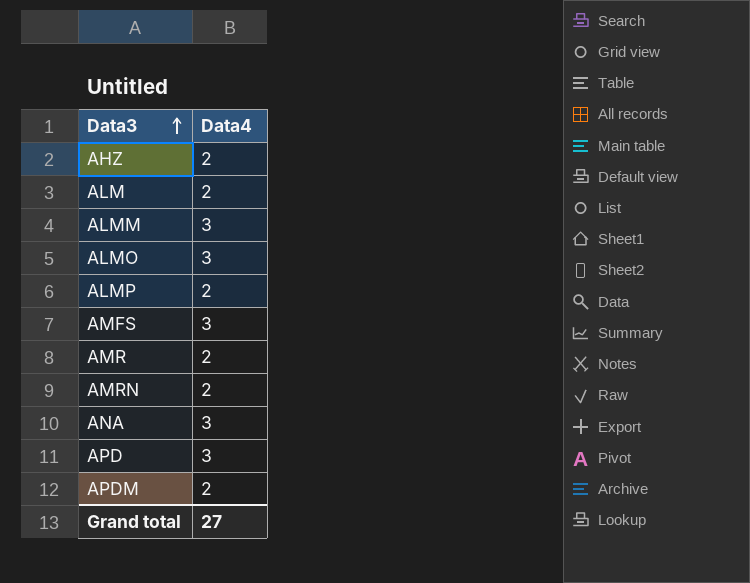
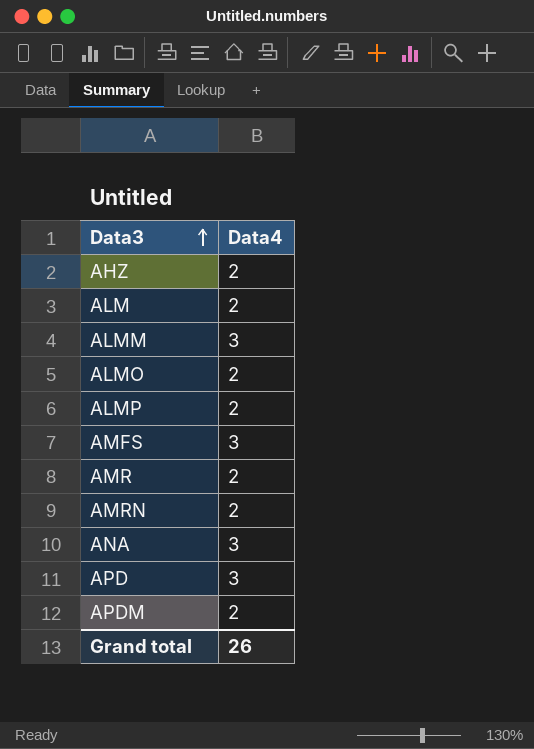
ALMO | Data4: 3 -> 2
Grand total | Data4: 27 -> 26

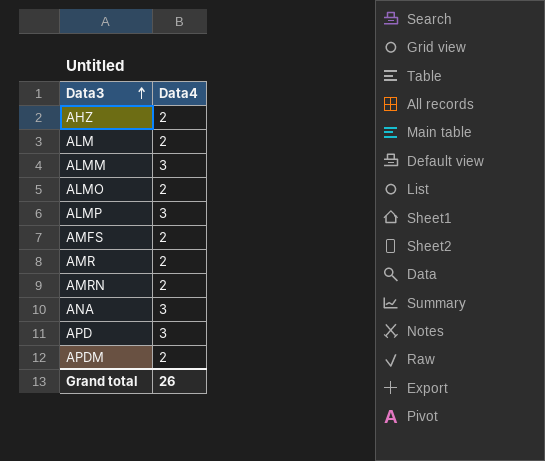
ALMP | Data4: 2 -> 3
AMFS | Data4: 3 -> 2

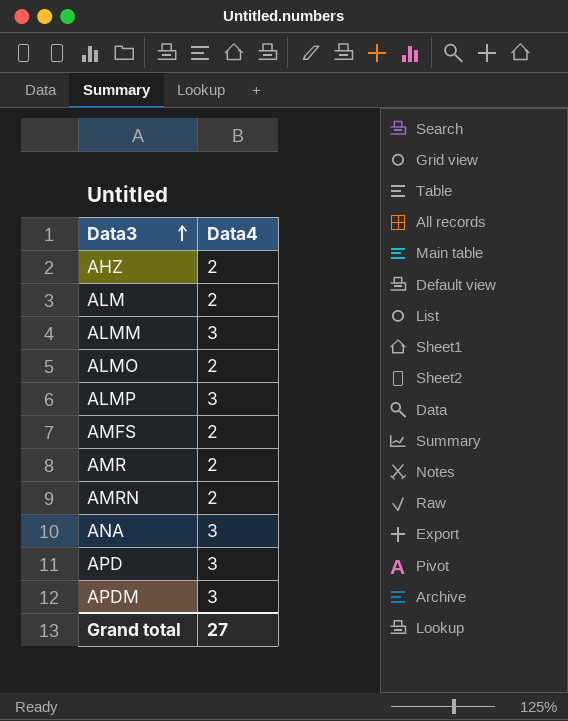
APDM | Data4: 2 -> 3
Grand total | Data4: 26 -> 27

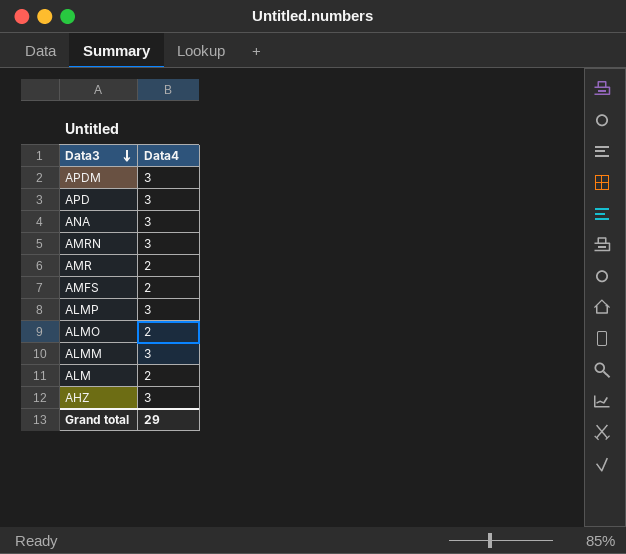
row order: Data3 ascending -> Data3 descending
AMRN | Data4: 2 -> 3
AHZ | Data4: 2 -> 3
Grand total | Data4: 27 -> 29

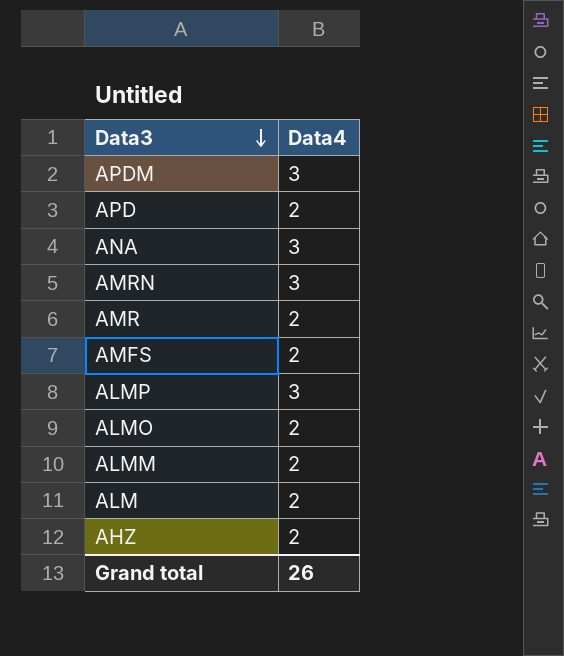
APD | Data4: 3 -> 2
ALMM | Data4: 3 -> 2
AHZ | Data4: 3 -> 2
Grand total | Data4: 29 -> 26

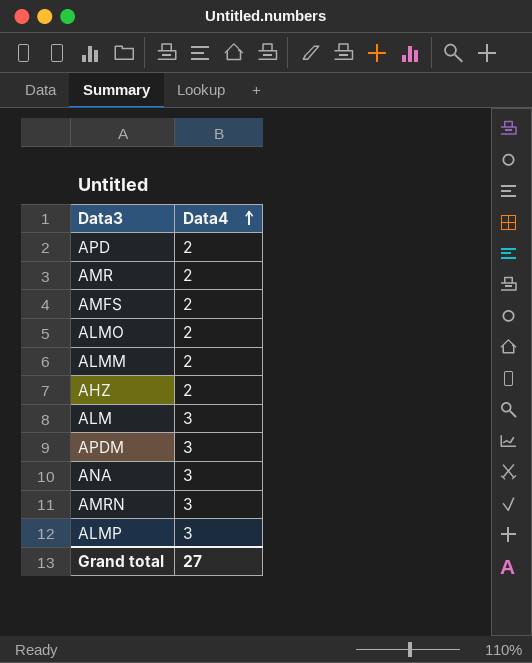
row order: Data3 descending -> Data4 ascending
ALM | Data4: 2 -> 3
Grand total | Data4: 26 -> 27

